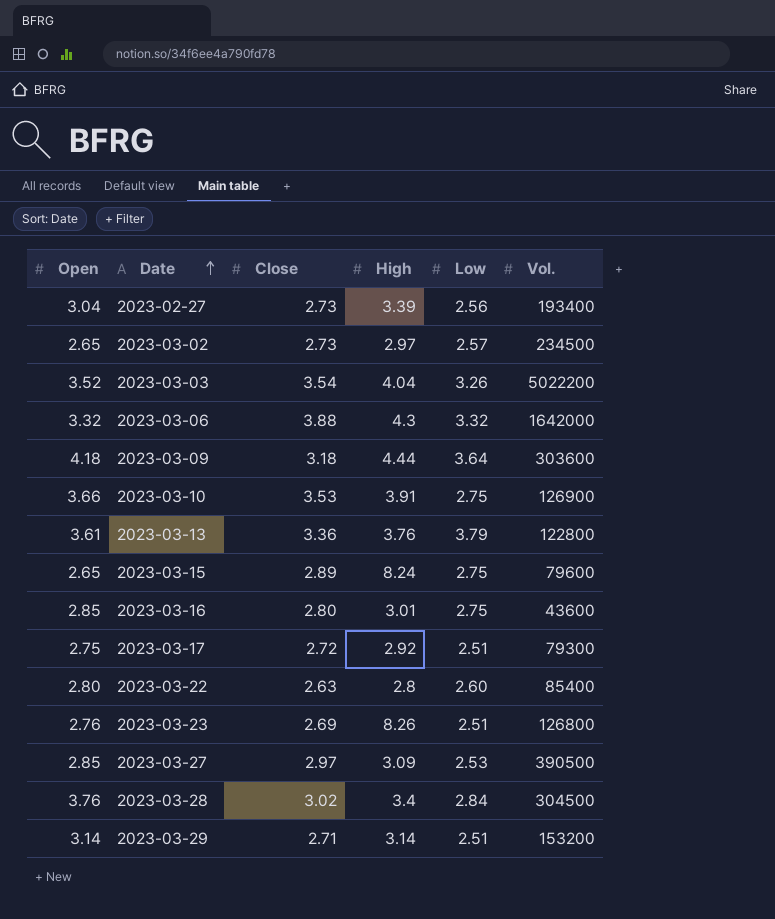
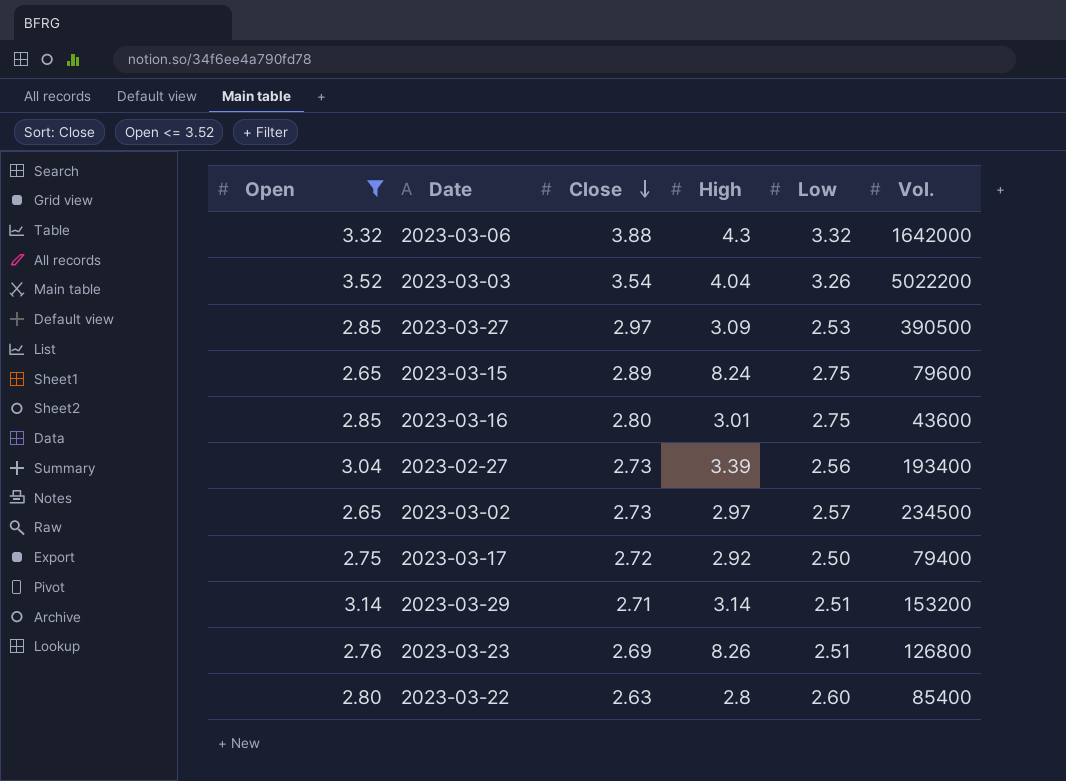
filter: none -> Open <= 3.52
row order: Date ascending -> Close descending
2023-03-17 | Low: 2.51 -> 2.50
2023-03-17 | Vol.: 79300 -> 79400

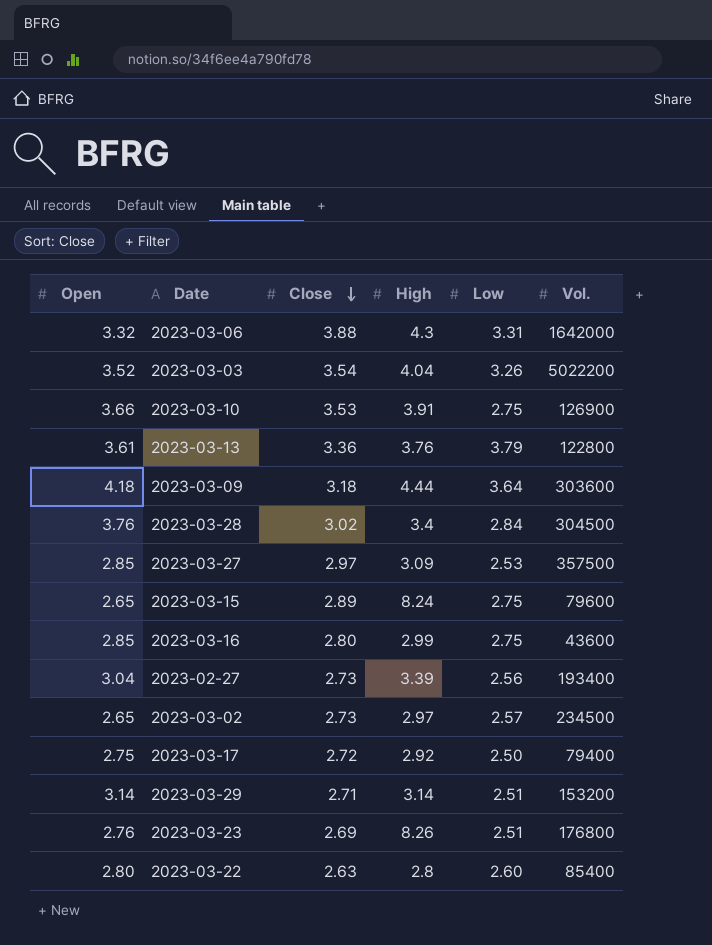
filter: Open <= 3.52 -> none
2023-03-06 | Low: 3.32 -> 3.31
2023-03-27 | Vol.: 390500 -> 357500
2023-03-16 | High: 3.01 -> 2.99
2023-03-23 | Vol.: 126800 -> 176800

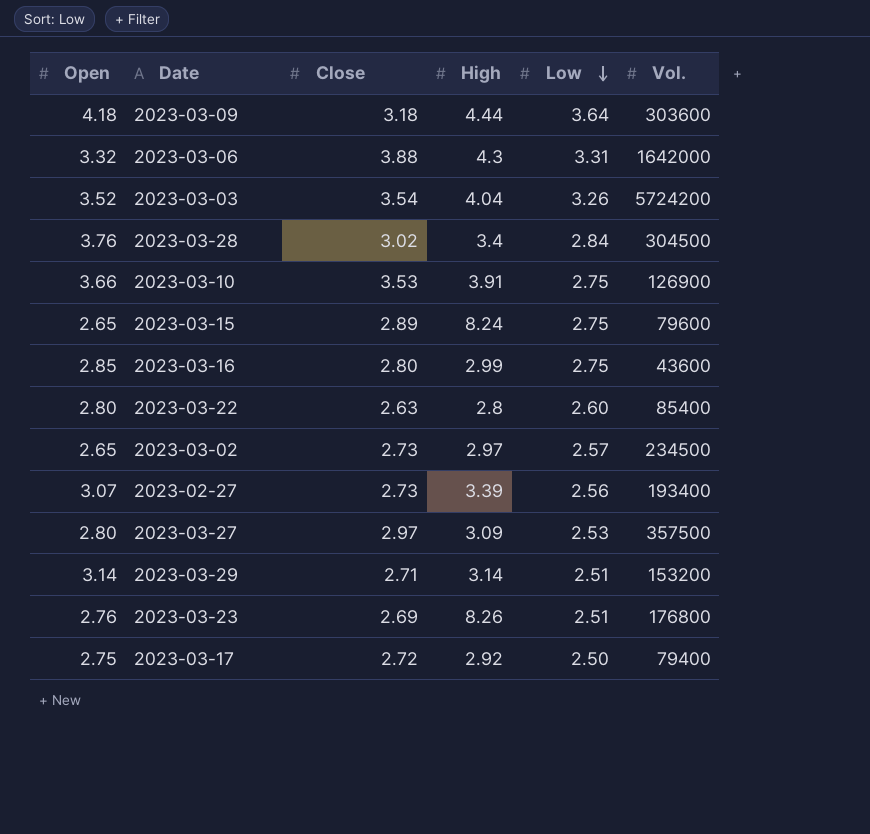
row order: Close descending -> Low descending
row 2023-03-13: 3.61 | 3.36 | 3.76 | 3.79 | 122800 -> none
2023-03-03 | Vol.: 5022200 -> 5724200
2023-02-27 | Open: 3.04 -> 3.07
2023-03-27 | Open: 2.85 -> 2.80

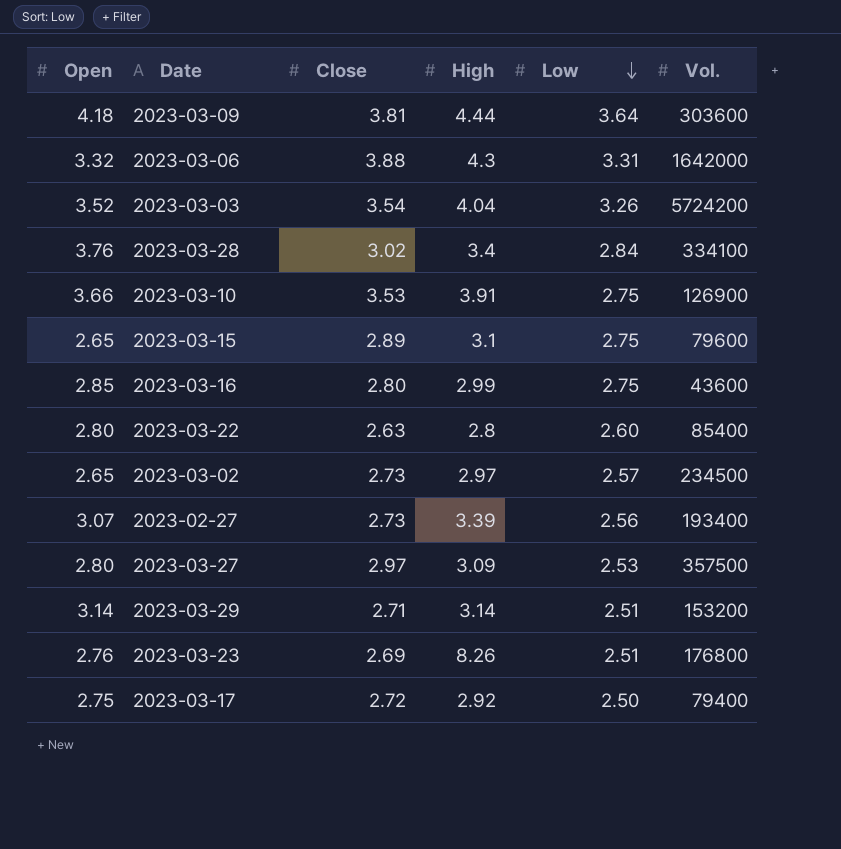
2023-03-09 | Close: 3.18 -> 3.81
2023-03-28 | Vol.: 304500 -> 334100
2023-03-15 | High: 8.24 -> 3.1

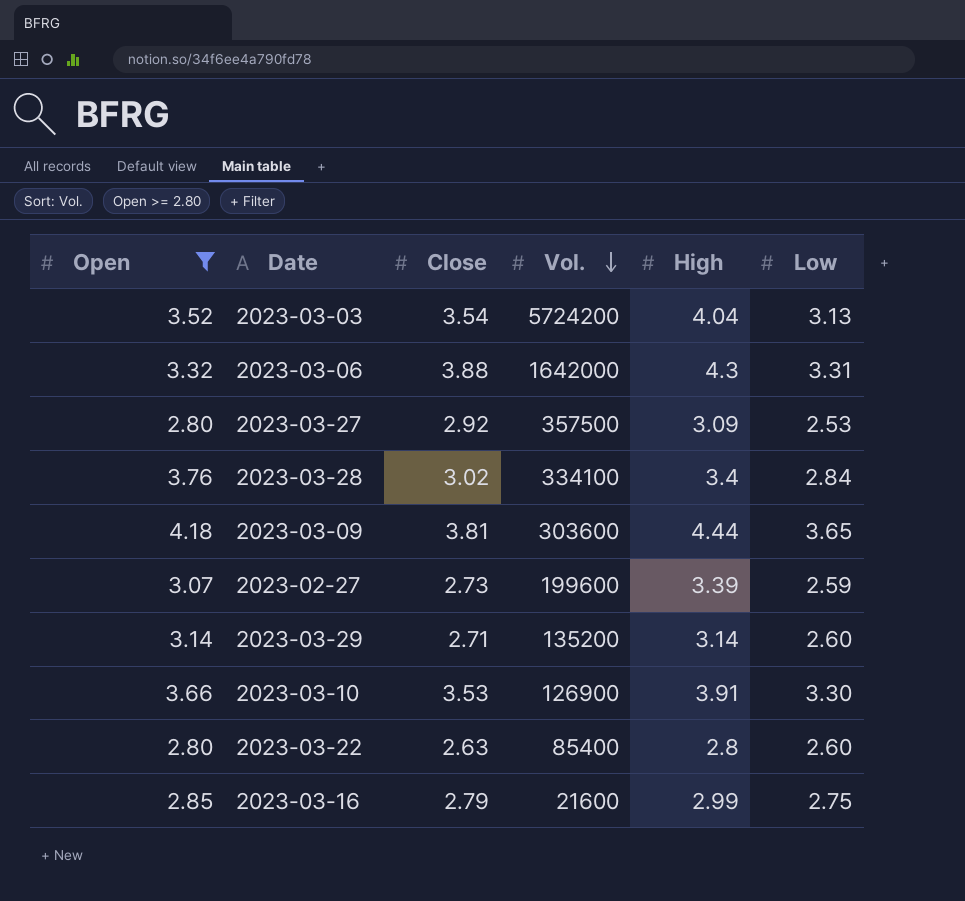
filter: none -> Open >= 2.80
row order: Low descending -> Vol. descending
column Vol. | position: 6 -> 4
2023-03-03 | Low: 3.26 -> 3.13
2023-03-27 | Close: 2.97 -> 2.92
2023-03-09 | Low: 3.64 -> 3.65
2023-02-27 | Vol.: 193400 -> 199600
2023-02-27 | Low: 2.56 -> 2.59
2023-03-29 | Vol.: 153200 -> 135200
2023-03-29 | Low: 2.51 -> 2.60
2023-03-10 | Low: 2.75 -> 3.30
2023-03-16 | Close: 2.80 -> 2.79
2023-03-16 | Vol.: 43600 -> 21600

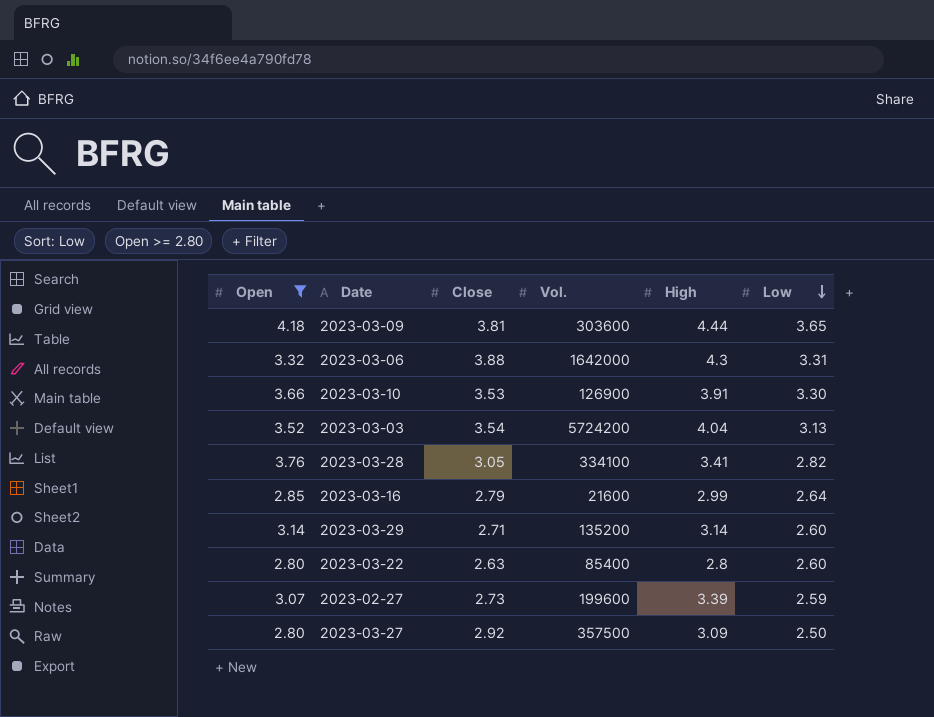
row order: Vol. descending -> Low descending
2023-03-28 | Close: 3.02 -> 3.05
2023-03-28 | High: 3.4 -> 3.41
2023-03-28 | Low: 2.84 -> 2.82
2023-03-16 | Low: 2.75 -> 2.64
2023-03-27 | Low: 2.53 -> 2.50

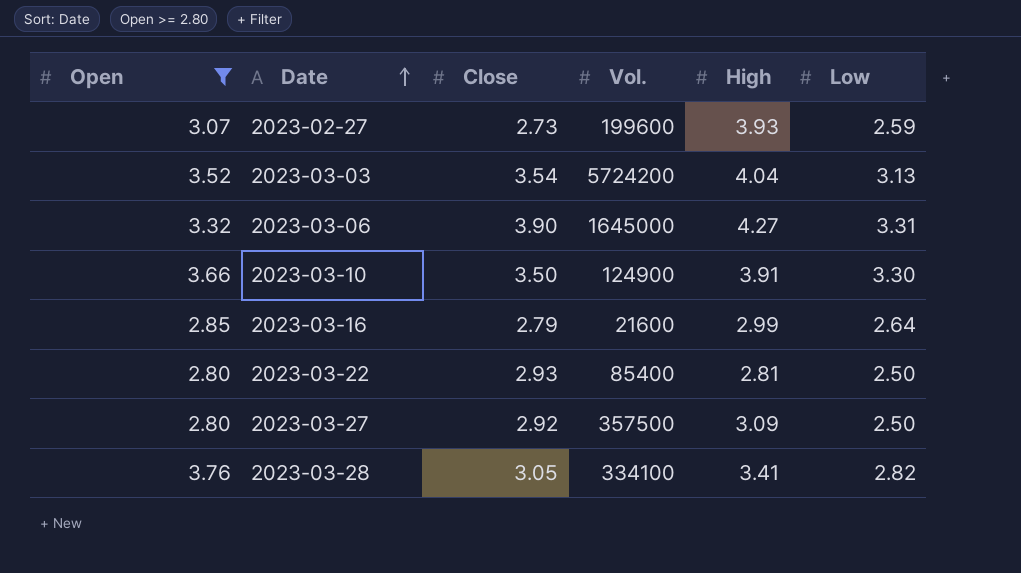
row order: Low descending -> Date ascending
row 2023-03-09: 4.18 | 3.81 | 303600 | 4.44 | 3.65 -> none
row 2023-03-29: 3.14 | 2.71 | 135200 | 3.14 | 2.60 -> none
2023-02-27 | High: 3.39 -> 3.93
2023-03-06 | Close: 3.88 -> 3.90
2023-03-06 | Vol.: 1642000 -> 1645000
2023-03-06 | High: 4.3 -> 4.27
2023-03-10 | Close: 3.53 -> 3.50
2023-03-10 | Vol.: 126900 -> 124900
2023-03-22 | Close: 2.63 -> 2.93
2023-03-22 | High: 2.8 -> 2.81
2023-03-22 | Low: 2.60 -> 2.50

